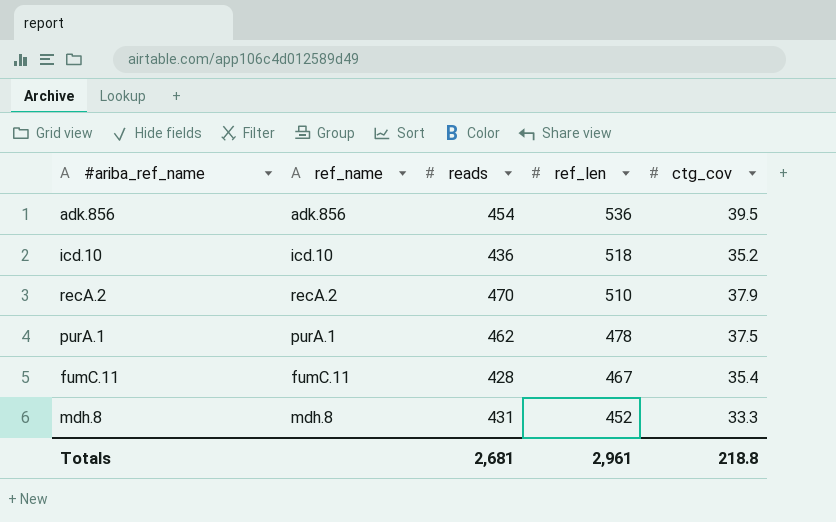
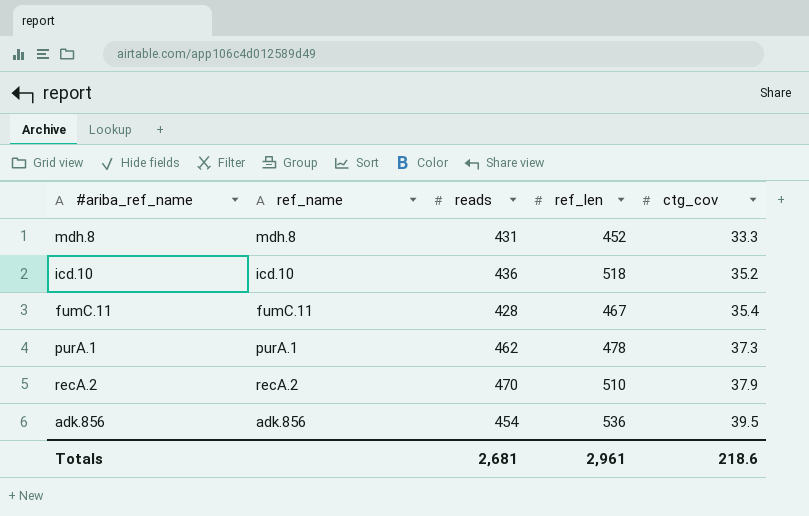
row order: ref_len descending -> ctg_cov ascending
purA.1 | ctg_cov: 37.5 -> 37.3
Totals | ctg_cov: 218.8 -> 218.6

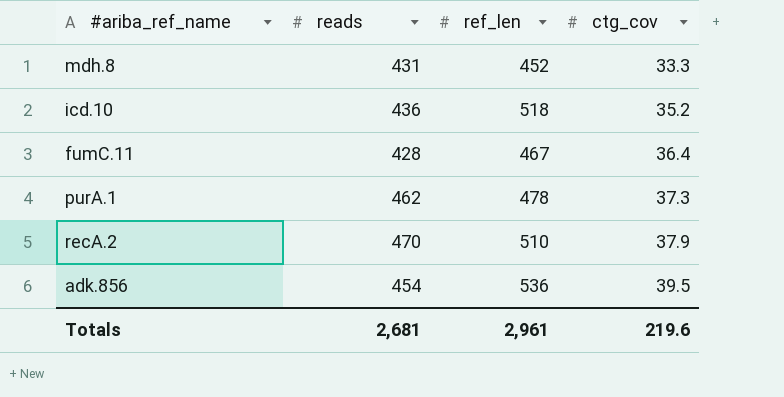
column ref_name | position: 2 -> none
fumC.11 | ctg_cov: 35.4 -> 36.4
Totals | ctg_cov: 218.6 -> 219.6

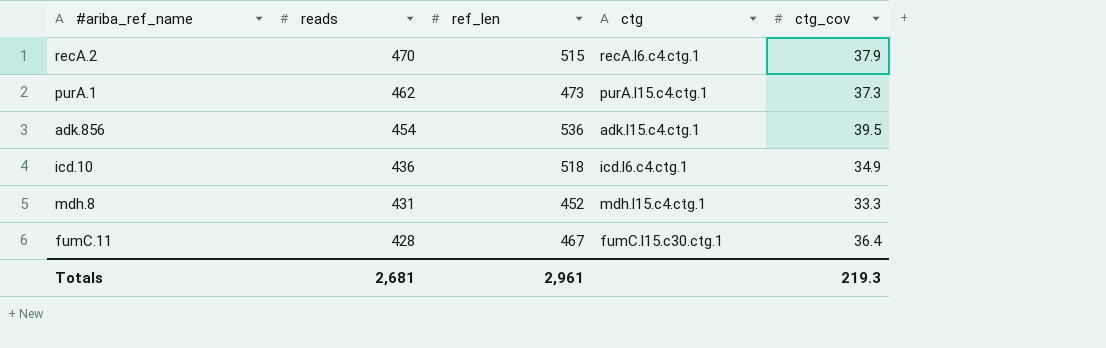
row order: ctg_cov ascending -> reads descending
column ctg | position: none -> 4
recA.2 | ref_len: 510 -> 515
purA.1 | ref_len: 478 -> 473
icd.10 | ctg_cov: 35.2 -> 34.9
Totals | ctg_cov: 219.6 -> 219.3

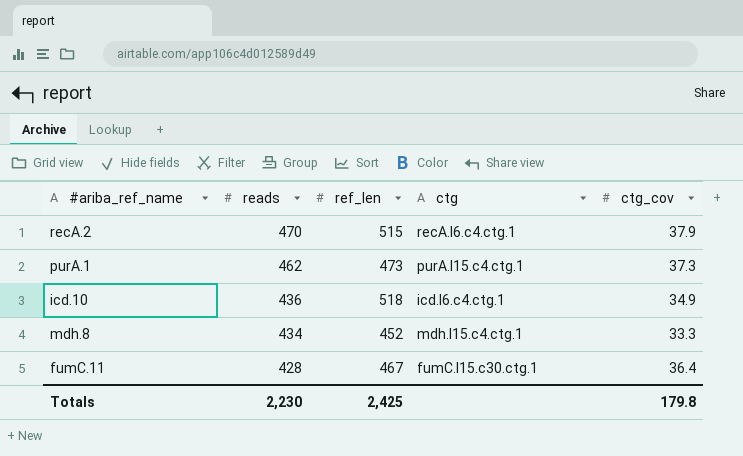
row adk.856: 454 | 536 | adk.l15.c4.ctg.1 | 39.5 -> none
mdh.8 | reads: 431 -> 434
Totals | reads: 2,681 -> 2,230
Totals | ref_len: 2,961 -> 2,425
Totals | ctg_cov: 219.3 -> 179.8

